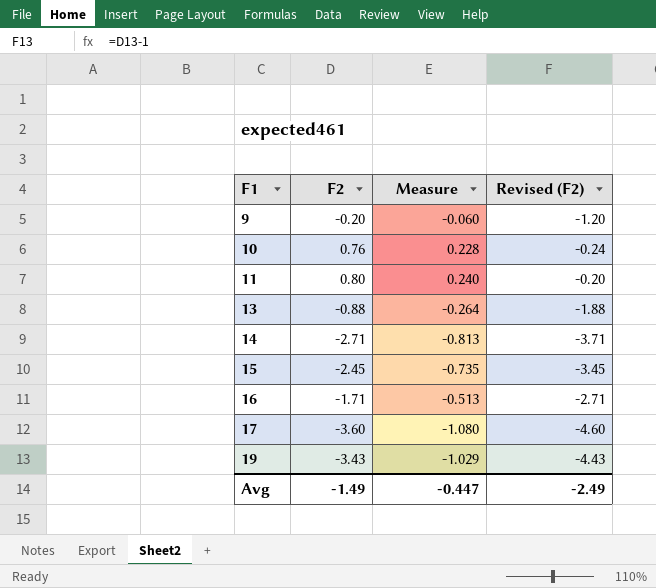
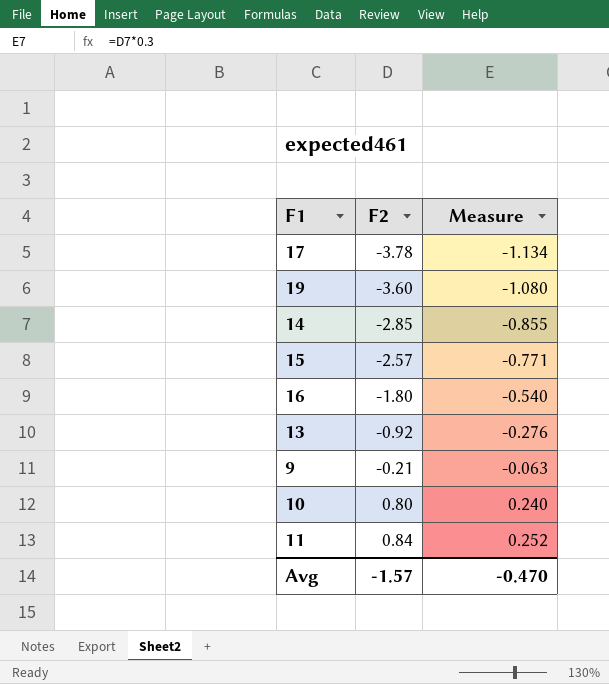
row order: F1 ascending -> F2 ascending
column Revised (F2) | formula: [F2] - 1 -> none
17 | F2: -3.60 -> -3.78
17 | Measure: -1.080 -> -1.134
19 | F2: -3.43 -> -3.60
19 | Measure: -1.029 -> -1.080
14 | F2: -2.71 -> -2.85
14 | Measure: -0.813 -> -0.855
15 | F2: -2.45 -> -2.57
15 | Measure: -0.735 -> -0.771
16 | F2: -1.71 -> -1.80
16 | Measure: -0.513 -> -0.540
13 | F2: -0.88 -> -0.92
13 | Measure: -0.264 -> -0.276
9 | F2: -0.20 -> -0.21
9 | Measure: -0.060 -> -0.063
10 | F2: 0.76 -> 0.80
10 | Measure: 0.228 -> 0.240
11 | F2: 0.80 -> 0.84
11 | Measure: 0.240 -> 0.252
Avg | F2: -1.49 -> -1.57
Avg | Measure: -0.447 -> -0.470

